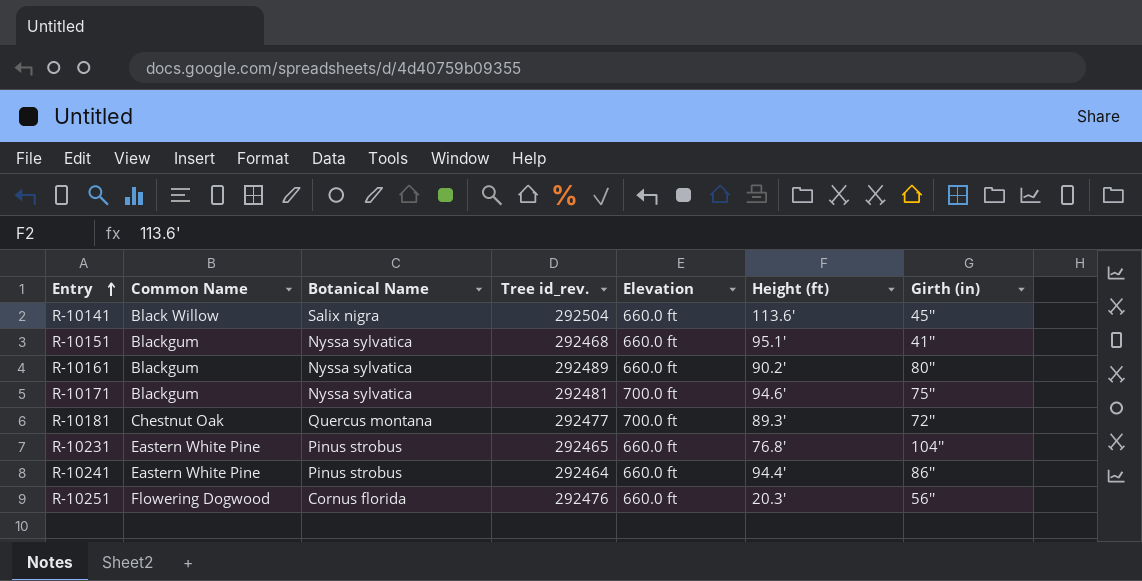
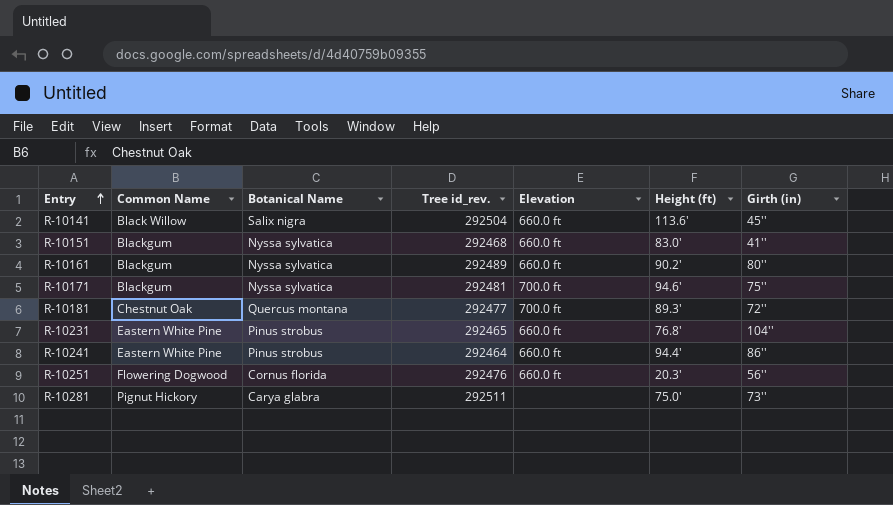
R-10151 | Height (ft): 95.1' -> 83.0'
row R-10281: none -> Pignut Hickory | Carya glabra | 292511 | none | 75.0' | 73''

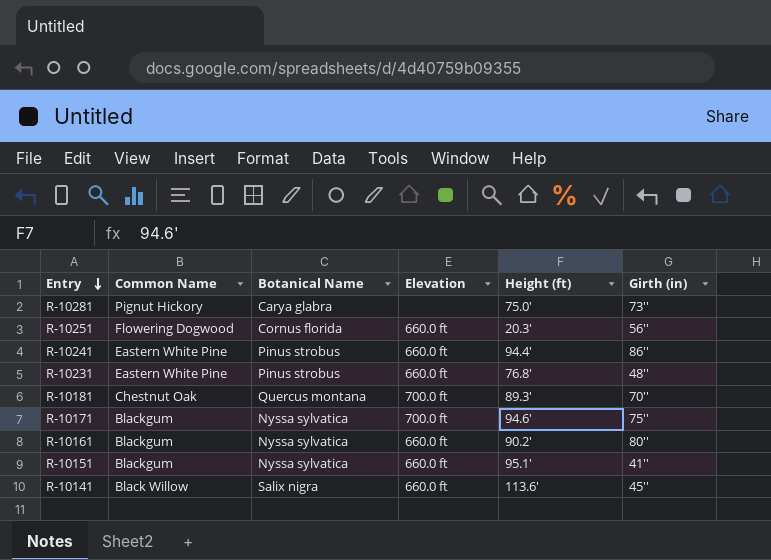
row order: Entry ascending -> Entry descending
column Tree id_rev. | position: 4 -> none
R-10231 | Girth (in): 104'' -> 48''
R-10181 | Girth (in): 72'' -> 70''
R-10151 | Height (ft): 83.0' -> 95.1'

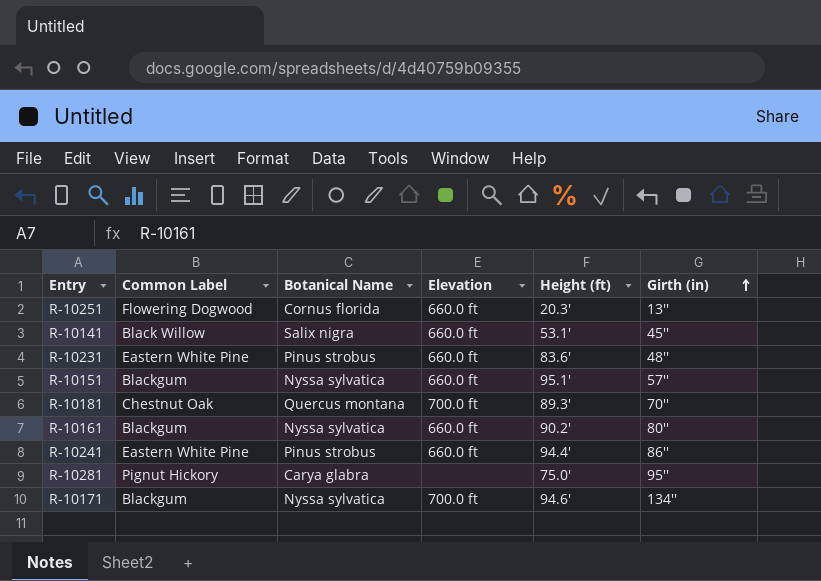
row order: Entry descending -> Girth (in) ascending
column name: Common Name -> Common Label
R-10251 | Girth (in): 56'' -> 13''
R-10141 | Height (ft): 113.6' -> 53.1'
R-10231 | Height (ft): 76.8' -> 83.6'
R-10151 | Girth (in): 41'' -> 57''
R-10281 | Girth (in): 73'' -> 95''
R-10171 | Girth (in): 75'' -> 134''

